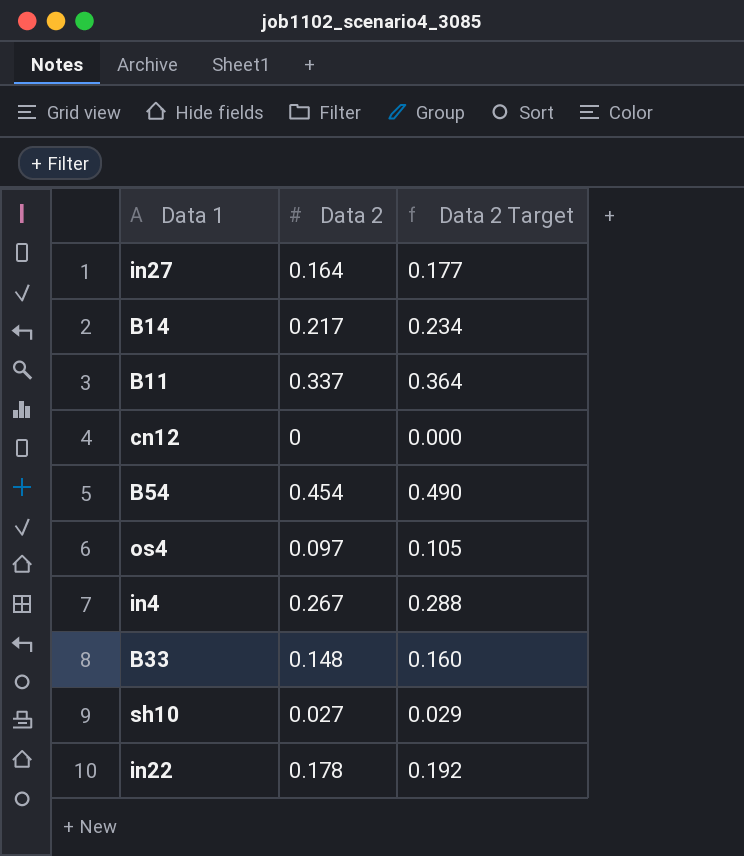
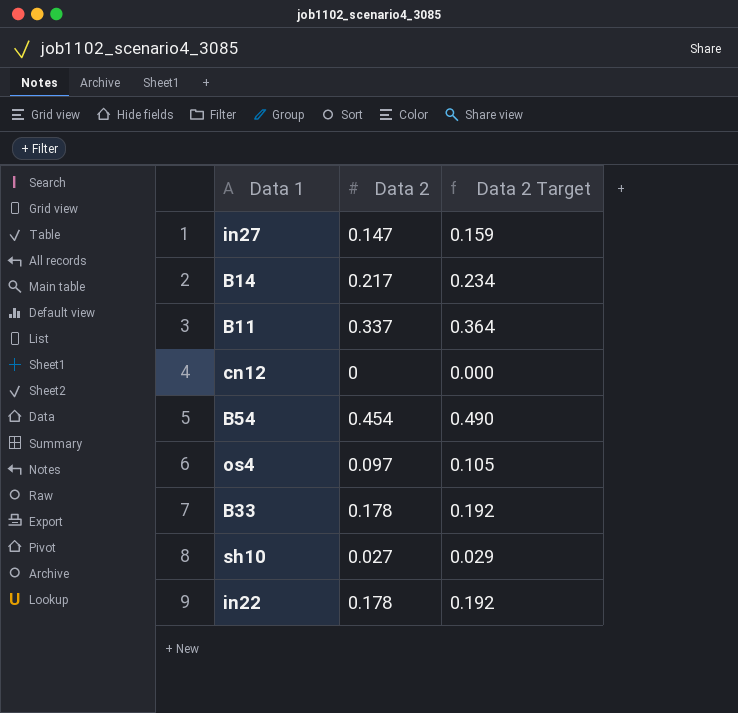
row in4: 0.267 | 0.288 -> none
in27 | Data 2: 0.164 -> 0.147
in27 | Data 2 Target: 0.177 -> 0.159
B33 | Data 2: 0.148 -> 0.178
B33 | Data 2 Target: 0.160 -> 0.192

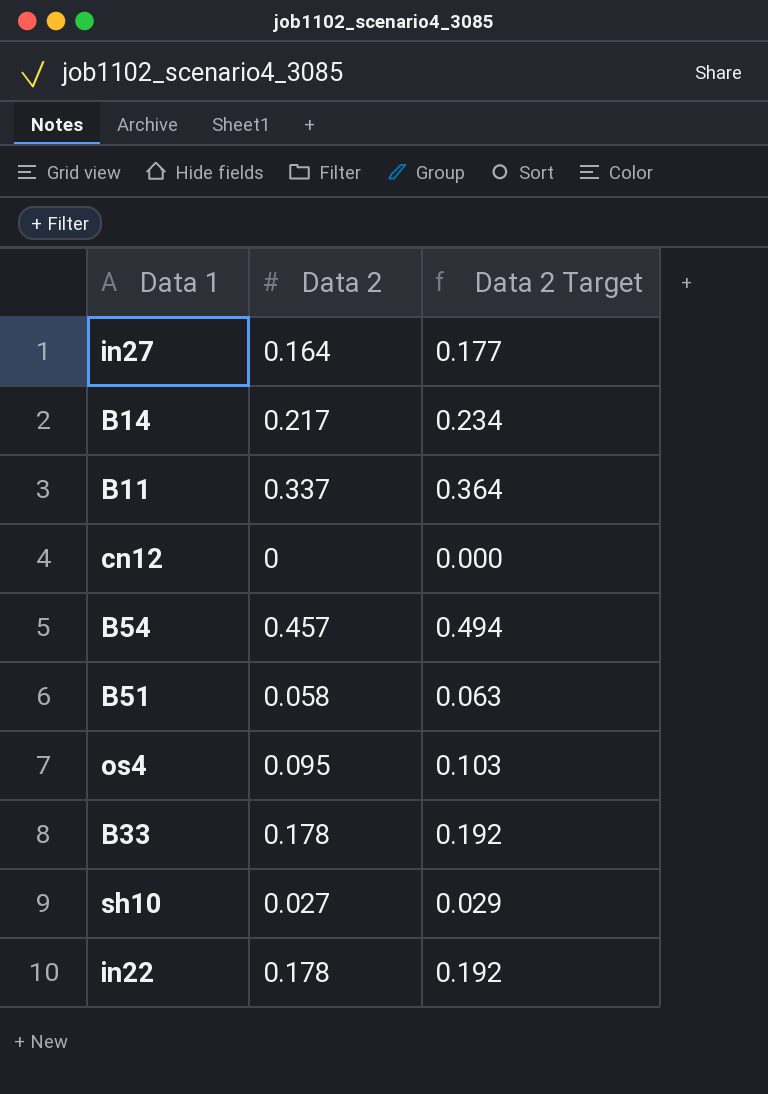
in27 | Data 2: 0.147 -> 0.164
in27 | Data 2 Target: 0.159 -> 0.177
B54 | Data 2: 0.454 -> 0.457
B54 | Data 2 Target: 0.490 -> 0.494
row B51: none -> 0.058 | 0.063
os4 | Data 2: 0.097 -> 0.095
os4 | Data 2 Target: 0.105 -> 0.103

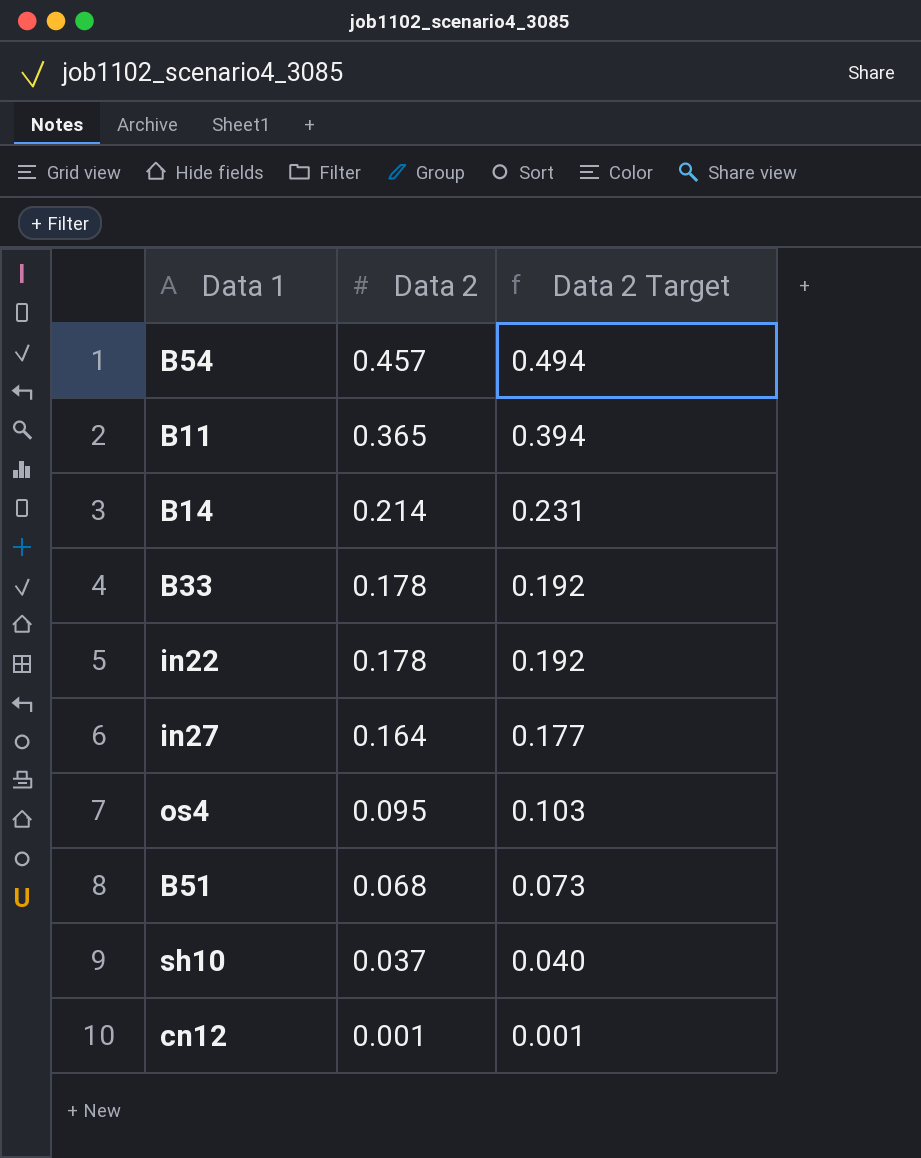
row order: none -> Data 2 descending
B11 | Data 2: 0.337 -> 0.365
B11 | Data 2 Target: 0.364 -> 0.394
B14 | Data 2: 0.217 -> 0.214
B14 | Data 2 Target: 0.234 -> 0.231
B51 | Data 2: 0.058 -> 0.068
B51 | Data 2 Target: 0.063 -> 0.073
sh10 | Data 2: 0.027 -> 0.037
sh10 | Data 2 Target: 0.029 -> 0.040
cn12 | Data 2: 0 -> 0.001
cn12 | Data 2 Target: 0.000 -> 0.001

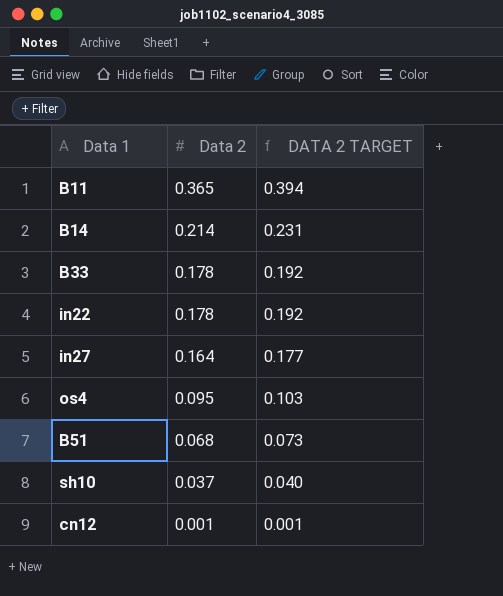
column name: Data 2 Target -> DATA 2 TARGET
row B54: 0.457 | 0.494 -> none

